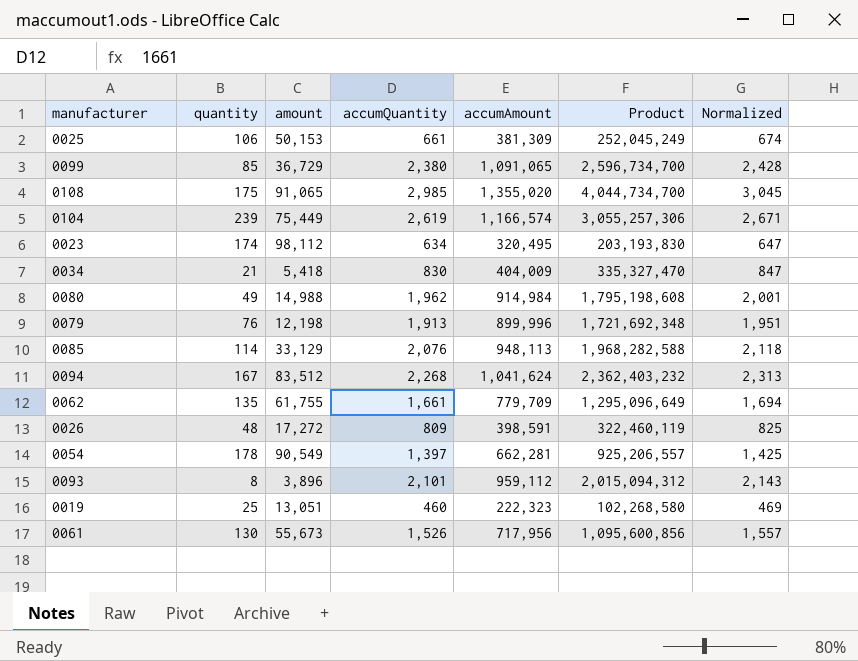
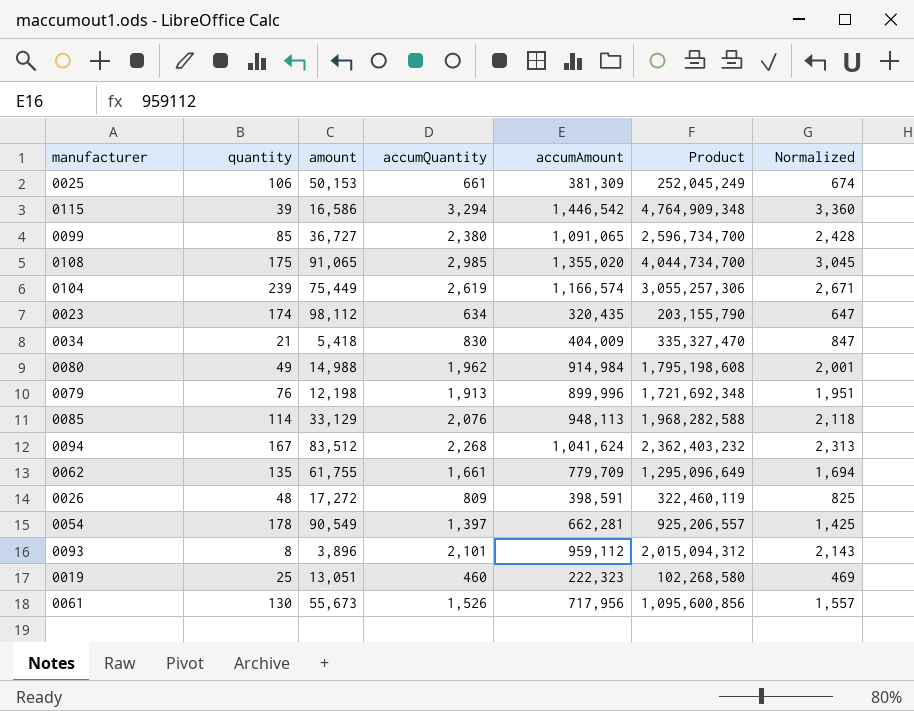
row 0115: none -> 39 | 16,586 | 3,294 | 1,446,542 | 4,764,909,348 | 3,360
0099 | amount: 36,729 -> 36,727
0023 | accumAmount: 320,495 -> 320,435
0023 | Product: 203,193,830 -> 203,155,790

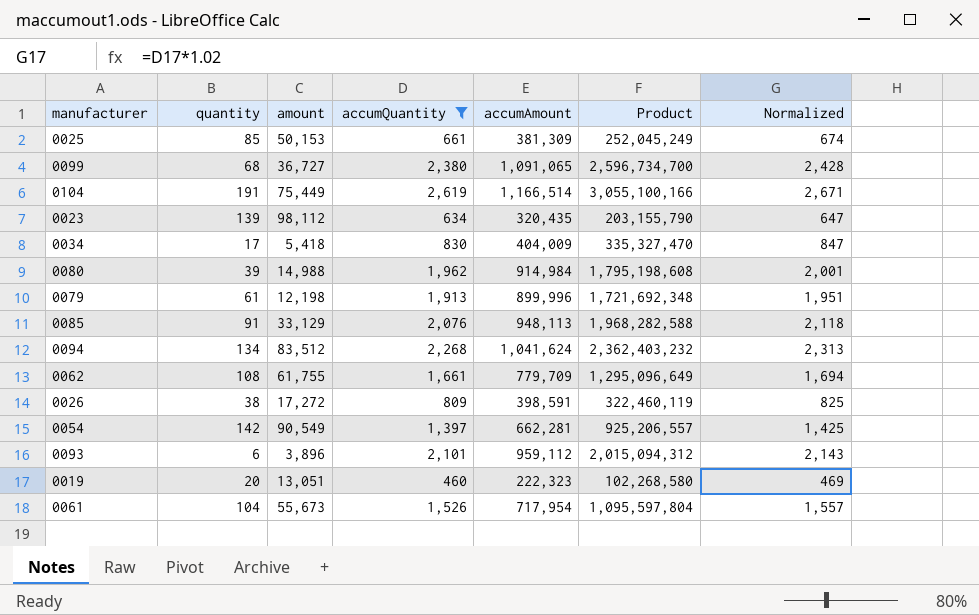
filter: none -> accumQuantity <= 2,619
0025 | quantity: 106 -> 85
0099 | quantity: 85 -> 68
0104 | quantity: 239 -> 191
0104 | accumAmount: 1,166,574 -> 1,166,514
0104 | Product: 3,055,257,306 -> 3,055,100,166
0023 | quantity: 174 -> 139
0034 | quantity: 21 -> 17
0080 | quantity: 49 -> 39
0079 | quantity: 76 -> 61
0085 | quantity: 114 -> 91
0094 | quantity: 167 -> 134
0062 | quantity: 135 -> 108
0026 | quantity: 48 -> 38
0054 | quantity: 178 -> 142
0093 | quantity: 8 -> 6
0019 | quantity: 25 -> 20
0061 | quantity: 130 -> 104
0061 | accumAmount: 717,956 -> 717,954
0061 | Product: 1,095,600,856 -> 1,095,597,804

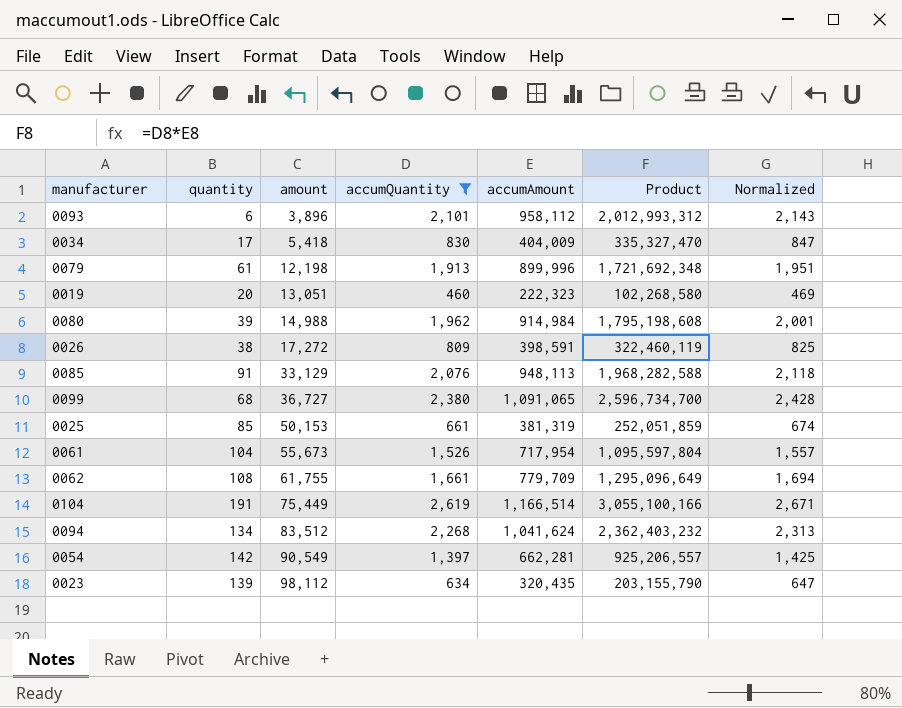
row order: none -> amount ascending
0093 | accumAmount: 959,112 -> 958,112
0093 | Product: 2,015,094,312 -> 2,012,993,312
0025 | accumAmount: 381,309 -> 381,319
0025 | Product: 252,045,249 -> 252,051,859

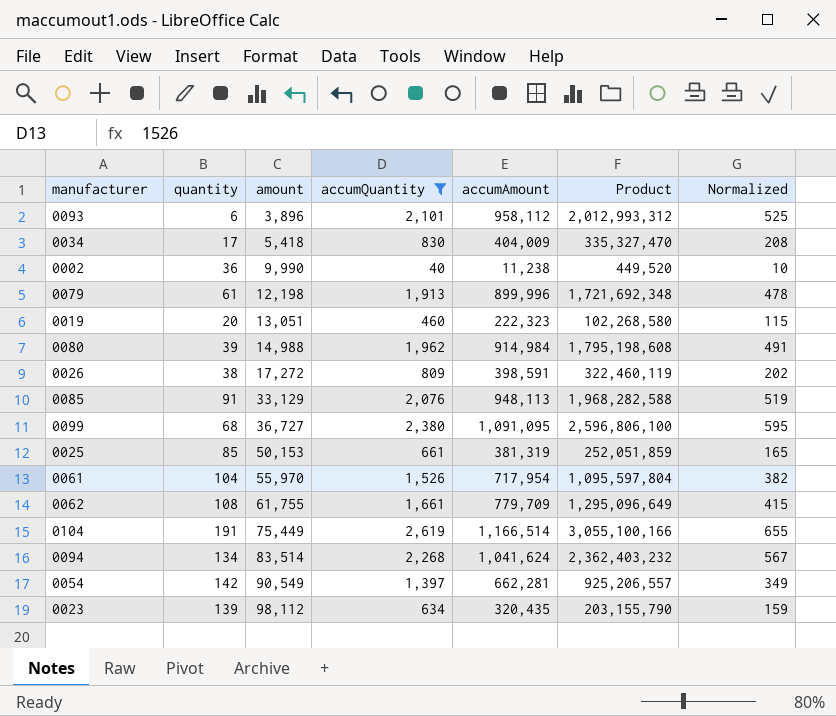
column Normalized | formula: [accumQuantity] * 1.02 -> [accumQuantity] * 0.25
row 0002: none -> 36 | 9,990 | 40 | 11,238 | 449,520 | 10
0099 | accumAmount: 1,091,065 -> 1,091,095
0099 | Product: 2,596,734,700 -> 2,596,806,100
0061 | amount: 55,673 -> 55,970
0094 | amount: 83,512 -> 83,514

